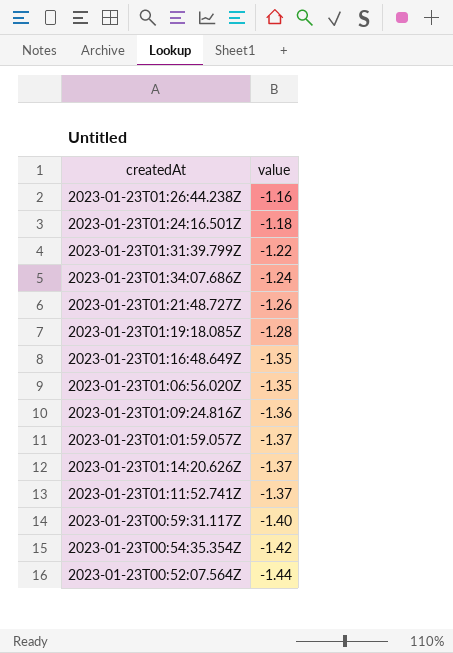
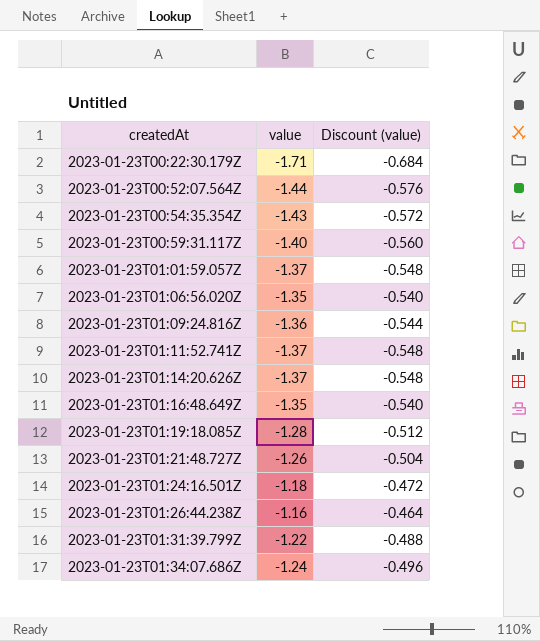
row order: value descending -> createdAt ascending
column Discount (value) | formula: none -> [value] * 0.4
row 2023-01-23T00:22:30.179Z: none -> -1.71 | -0.684
2023-01-23T00:54:35.354Z | value: -1.42 -> -1.43

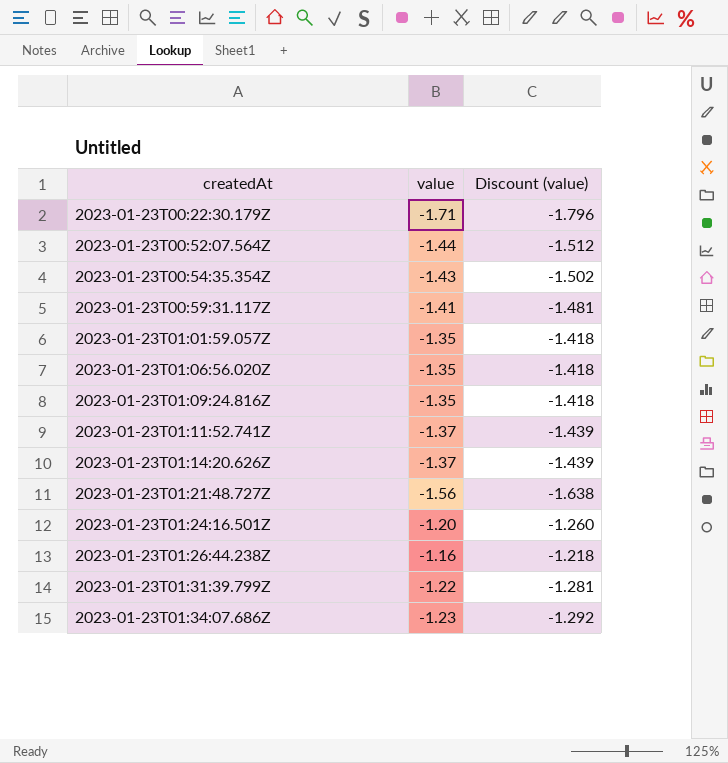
column Discount (value) | formula: [value] * 0.4 -> [value] * 1.05
row 2023-01-23T01:16:48.649Z: -1.35 | -0.540 -> none
row 2023-01-23T01:19:18.085Z: -1.28 | -0.512 -> none
2023-01-23T00:59:31.117Z | value: -1.40 -> -1.41
2023-01-23T01:01:59.057Z | value: -1.37 -> -1.35
2023-01-23T01:09:24.816Z | value: -1.36 -> -1.35
2023-01-23T01:21:48.727Z | value: -1.26 -> -1.56
2023-01-23T01:24:16.501Z | value: -1.18 -> -1.20
2023-01-23T01:34:07.686Z | value: -1.24 -> -1.23

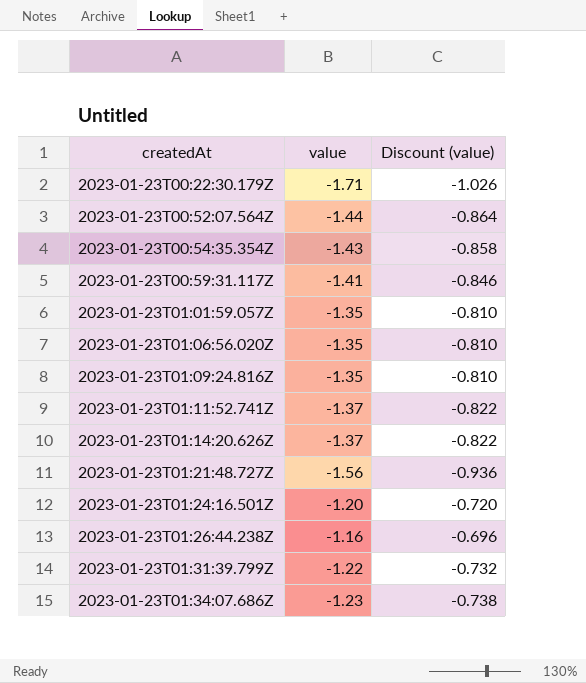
column Discount (value) | formula: [value] * 1.05 -> [value] * 0.6

